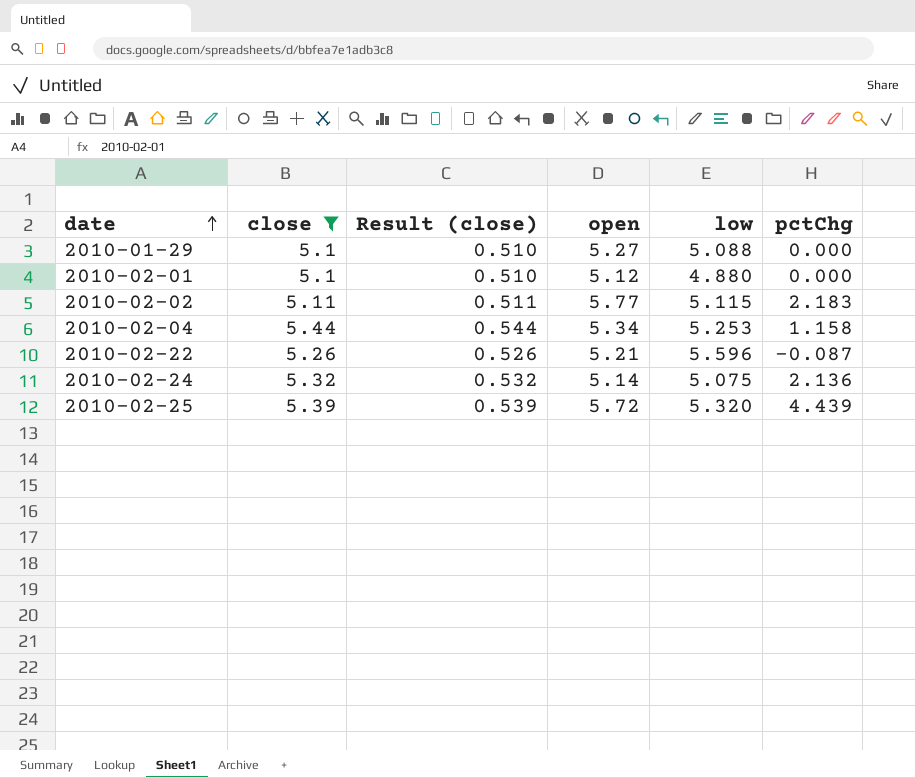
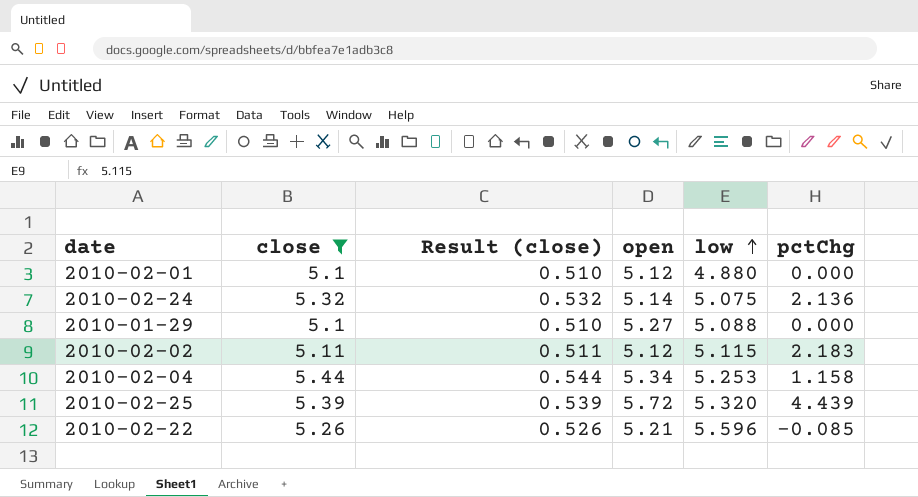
row order: date ascending -> low ascending
2010-02-02 | open: 5.77 -> 5.12
2010-02-22 | pctChg: -0.087 -> -0.085

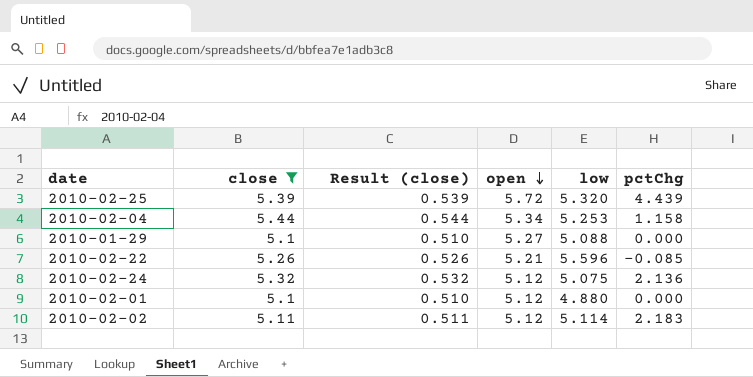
row order: low ascending -> open descending
2010-02-24 | open: 5.14 -> 5.12
2010-02-02 | low: 5.115 -> 5.114

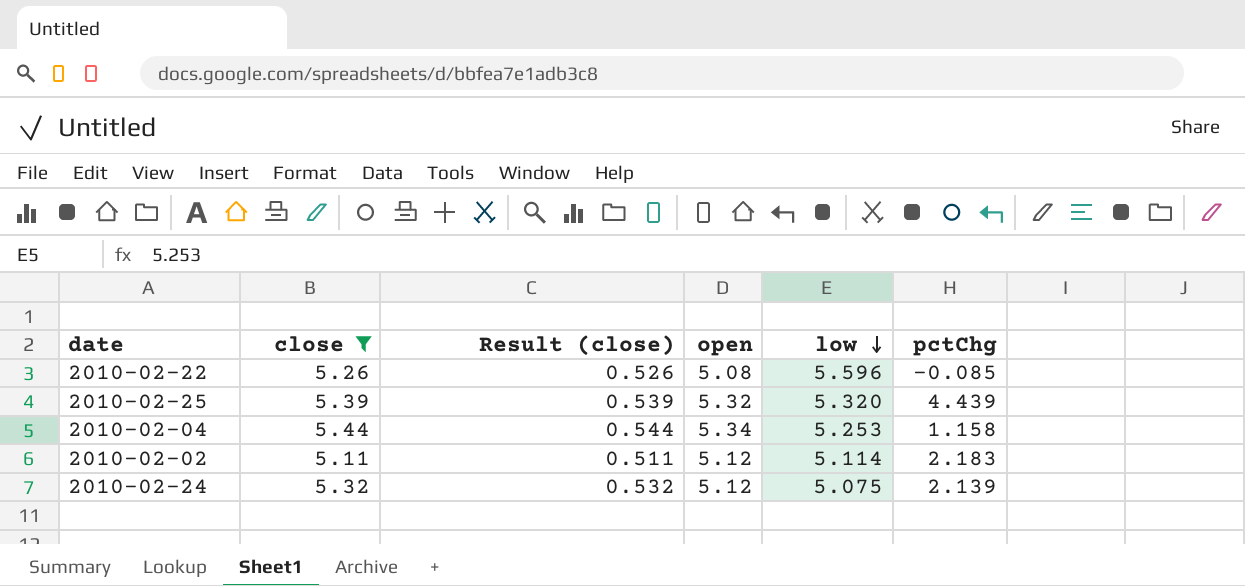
row order: open descending -> low descending
row 2010-01-29: 5.1 | 0.510 | 5.27 | 5.088 | 0.000 -> none
row 2010-02-01: 5.1 | 0.510 | 5.12 | 4.880 | 0.000 -> none
2010-02-22 | open: 5.21 -> 5.08
2010-02-25 | open: 5.72 -> 5.32
2010-02-24 | pctChg: 2.136 -> 2.139

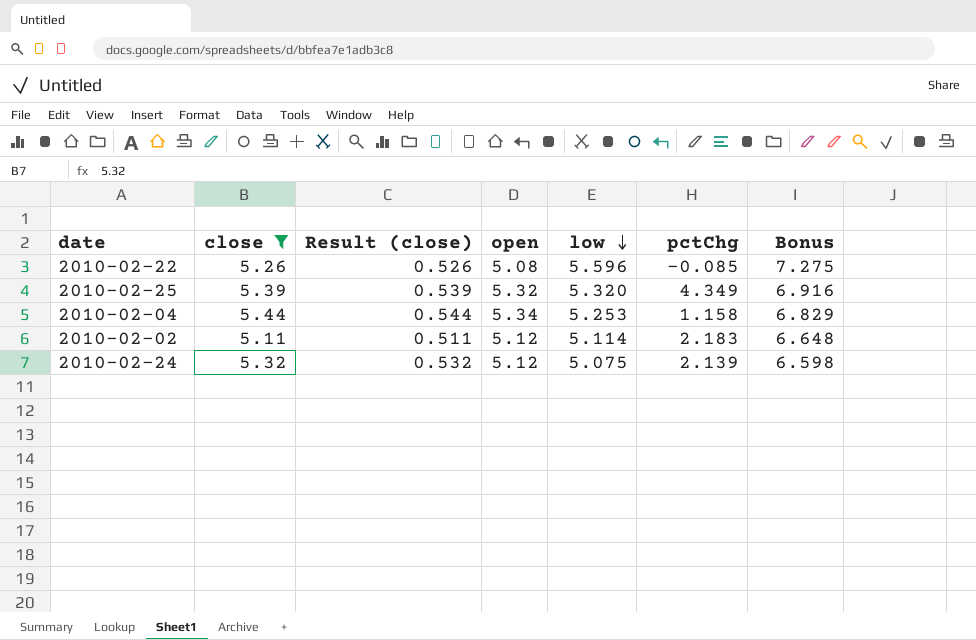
column Bonus | formula: none -> [low] * 1.3
2010-02-25 | pctChg: 4.439 -> 4.349

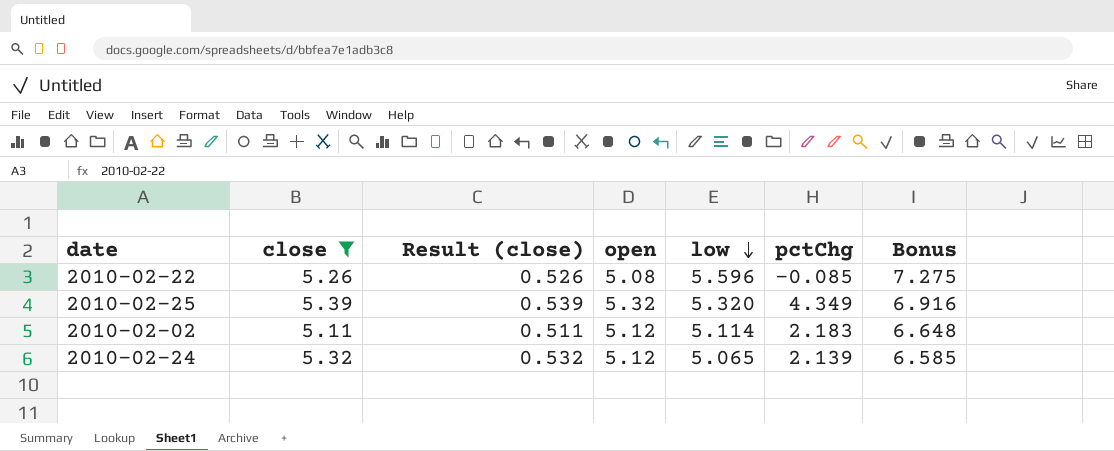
row 2010-02-04: 5.44 | 0.544 | 5.34 | 5.253 | 1.158 | 6.829 -> none
2010-02-24 | low: 5.075 -> 5.065
2010-02-24 | Bonus: 6.598 -> 6.585

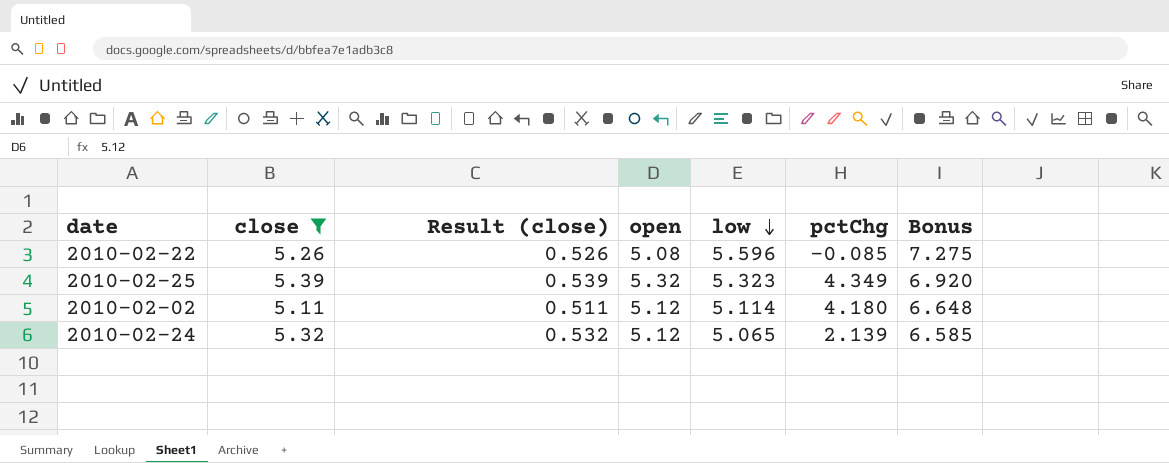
2010-02-25 | low: 5.320 -> 5.323
2010-02-25 | Bonus: 6.916 -> 6.920
2010-02-02 | pctChg: 2.183 -> 4.180

